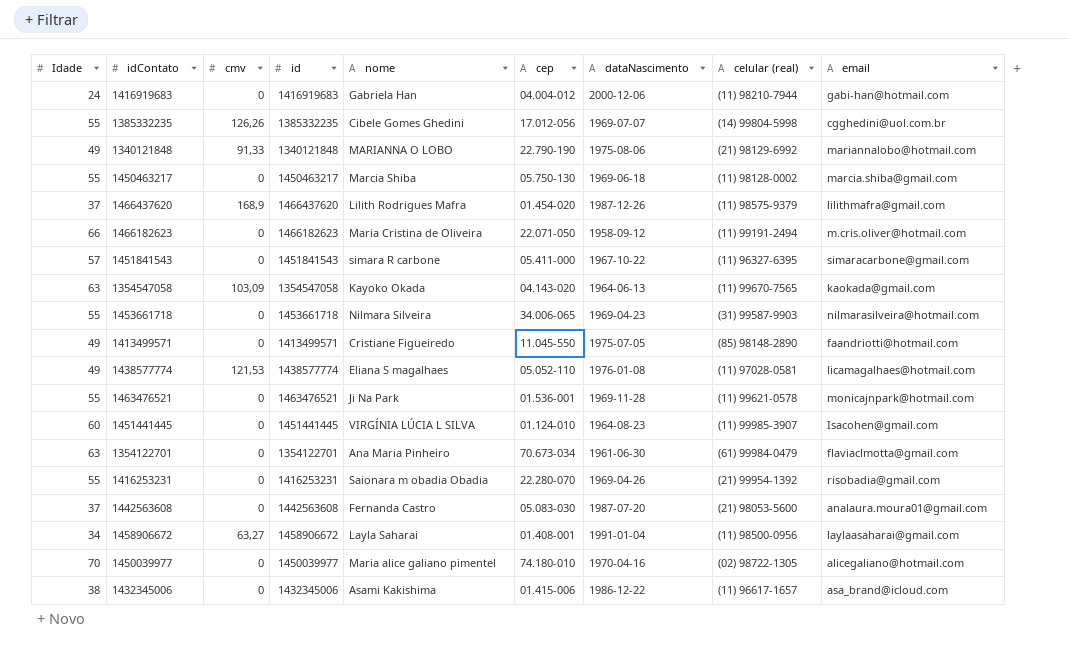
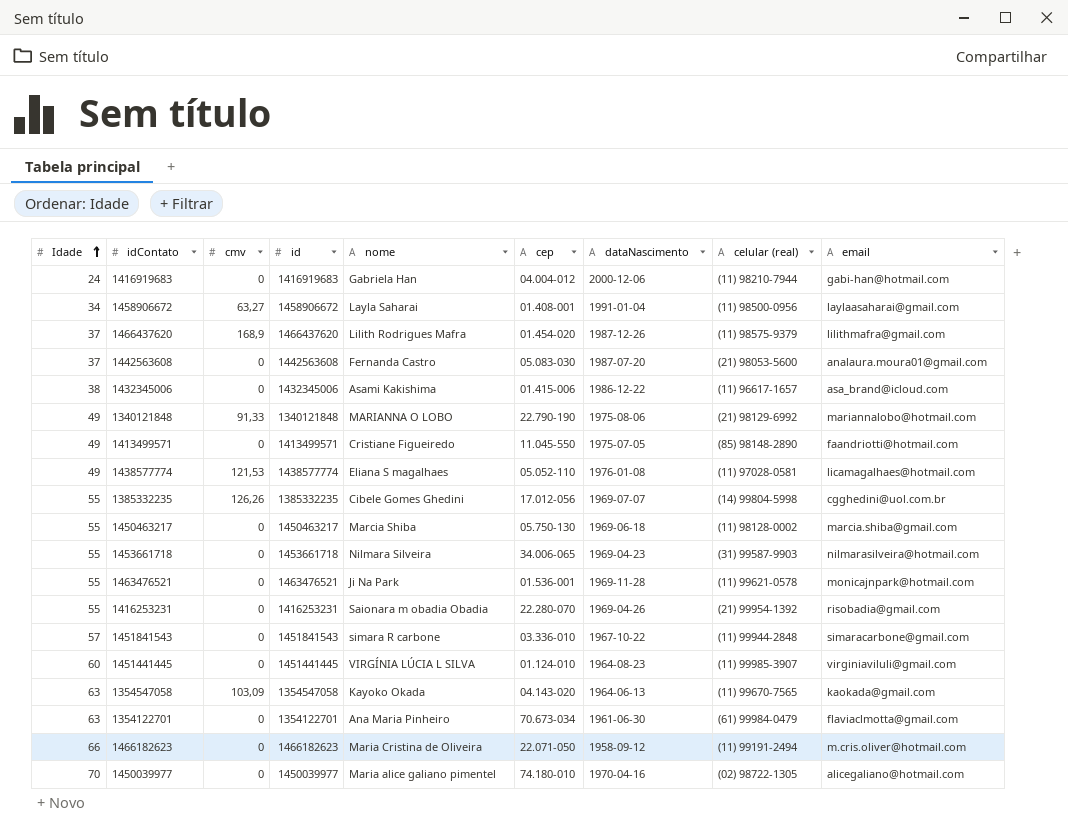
row order: none -> Idade ascending
1451841543 | cep: 05.411-000 -> 03.336-010
1451841543 | celular (real): (11) 96327-6395 -> (11) 99944-2848
1451441445 | email: Isacohen@gmail.com -> virginiaviluli@gmail.com

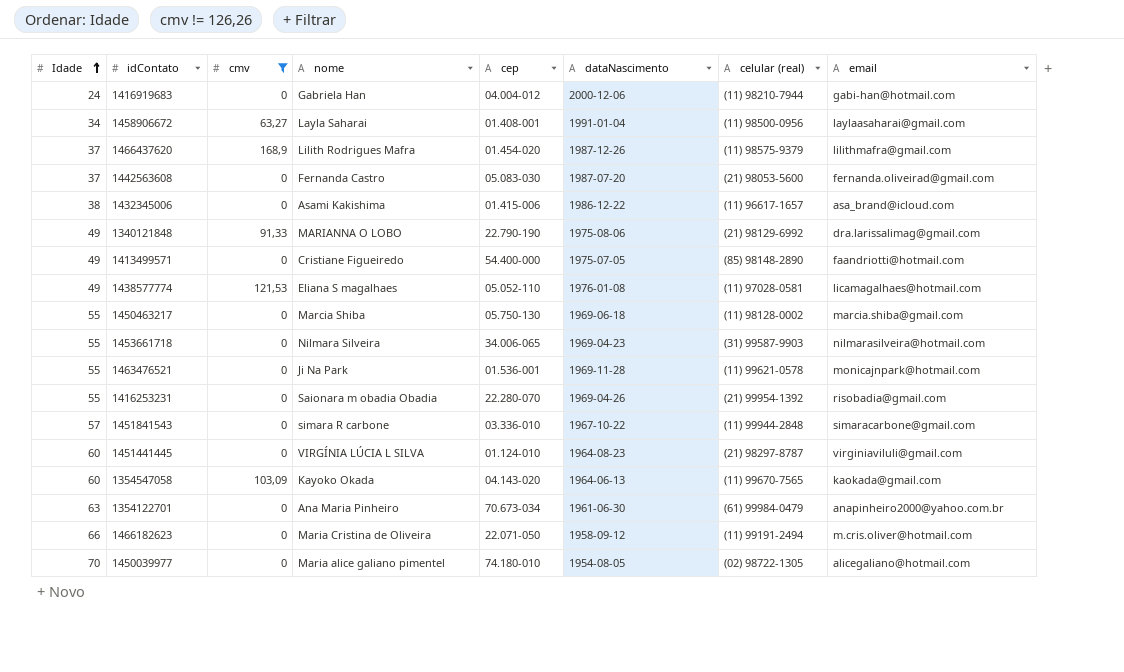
filter: none -> cmv != 126,26
column id | position: 4 -> none
1442563608 | email: analaura.moura01@gmail.com -> fernanda.oliveirad@gmail.com
1340121848 | email: mariannalobo@hotmail.com -> dra.larissalimag@gmail.com
1413499571 | cep: 11.045-550 -> 54.400-000
1451441445 | celular (real): (11) 99985-3907 -> (21) 98297-8787
1354547058 | Idade: 63 -> 60
1354122701 | email: flaviaclmotta@gmail.com -> anapinheiro2000@yahoo.com.br
1450039977 | dataNascimento: 1970-04-16 -> 1954-08-05

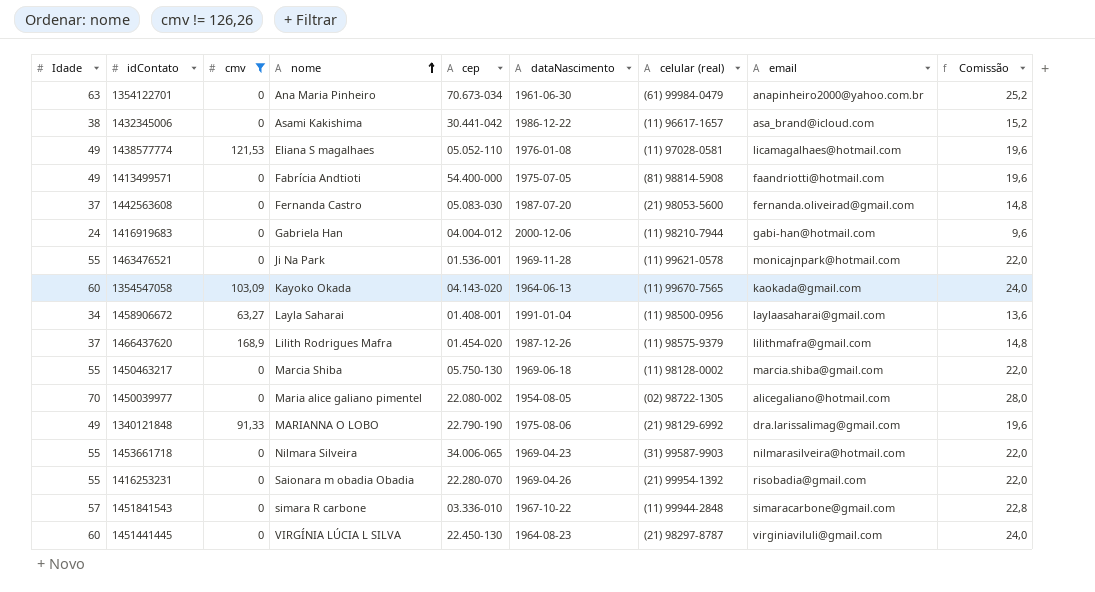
row order: Idade ascending -> nome ascending
column Comissão | formula: none -> [Idade] * 0,4
row 1466182623: 66 | 0 | Maria Cristina de Oliveira | 22.071-050 | 1958-09-12 | (11) 99191-2494 | m.cris.oliver@hotmail.com -> none
1432345006 | cep: 01.415-006 -> 30.441-042
1413499571 | nome: Cristiane Figueiredo -> Fabrícia Andtioti
1413499571 | celular (real): (85) 98148-2890 -> (81) 98814-5908
1450039977 | cep: 74.180-010 -> 22.080-002
1451441445 | cep: 01.124-010 -> 22.450-130

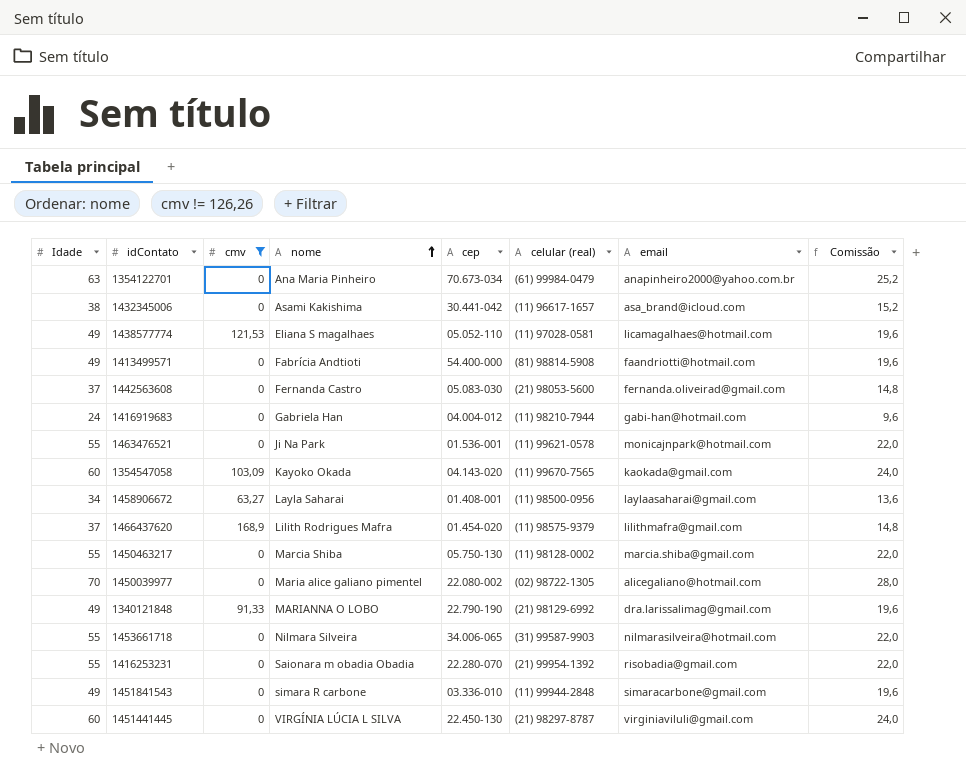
column dataNascimento | position: 6 -> none
1451841543 | Idade: 57 -> 49
1451841543 | Comissão: 22,8 -> 19,6

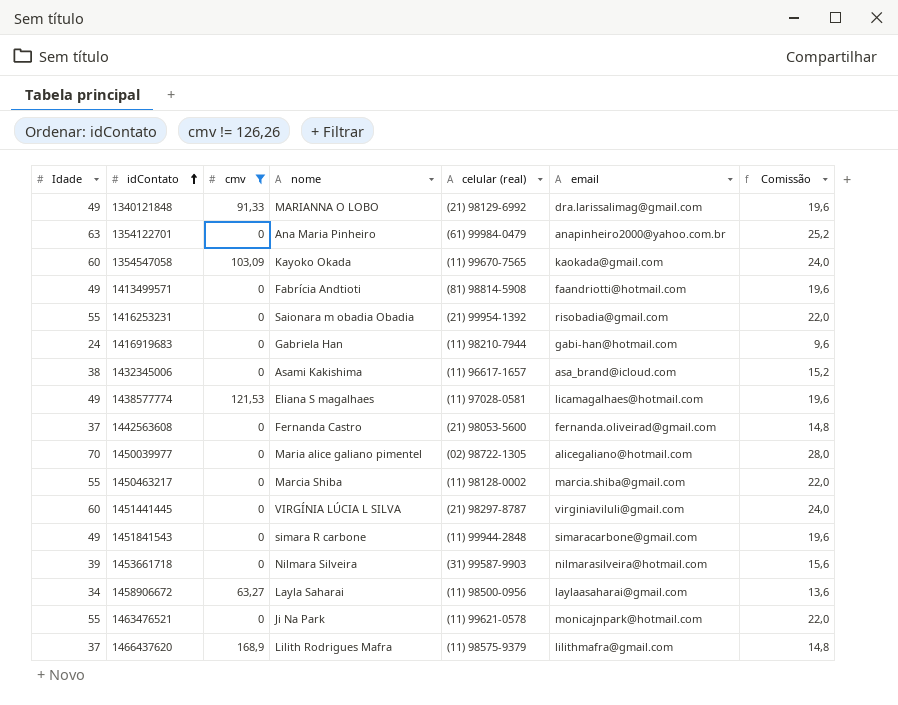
row order: nome ascending -> idContato ascending
column cep | position: 5 -> none
1453661718 | Idade: 55 -> 39
1453661718 | Comissão: 22,0 -> 15,6

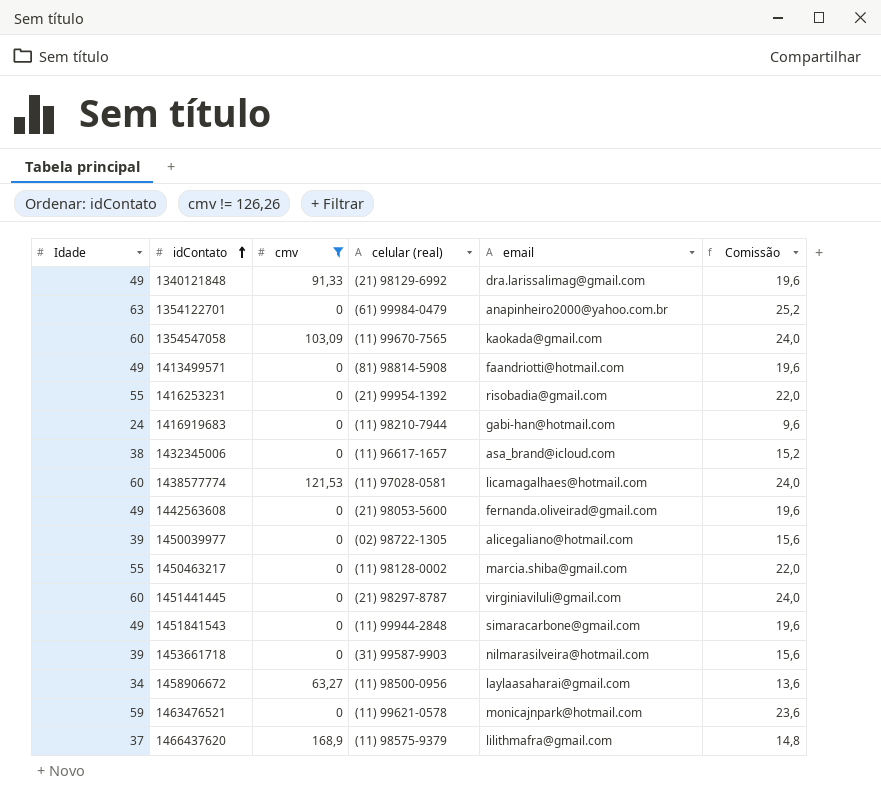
column nome | position: 4 -> none
1438577774 | Idade: 49 -> 60
1438577774 | Comissão: 19,6 -> 24,0
1442563608 | Idade: 37 -> 49
1442563608 | Comissão: 14,8 -> 19,6
1450039977 | Idade: 70 -> 39
1450039977 | Comissão: 28,0 -> 15,6
1463476521 | Idade: 55 -> 59
1463476521 | Comissão: 22,0 -> 23,6

